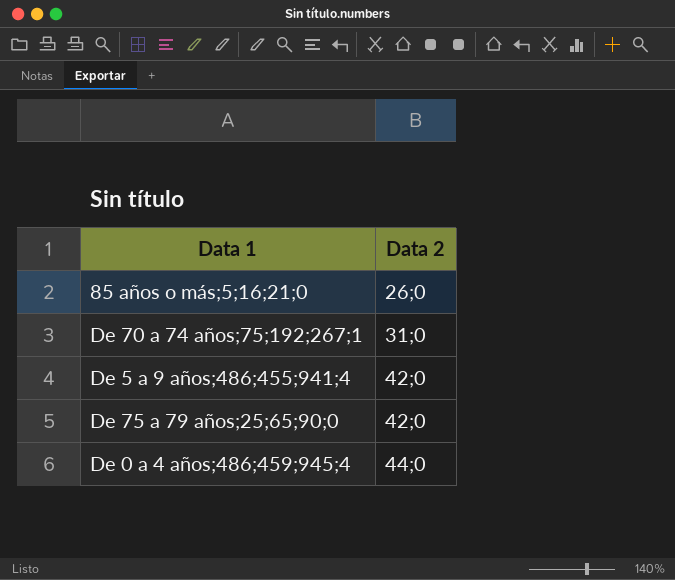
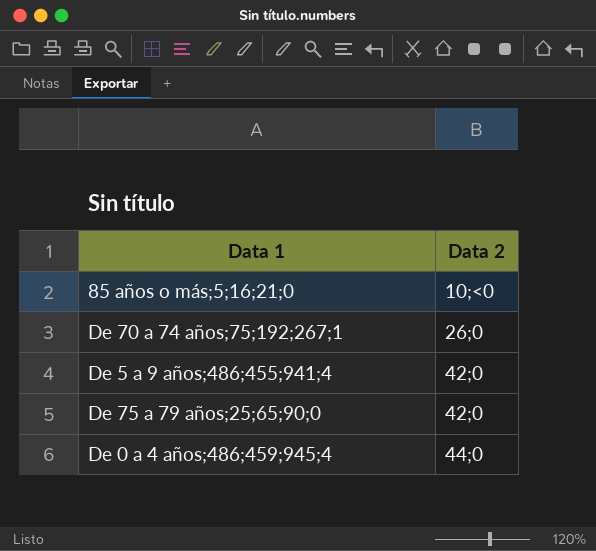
85 años o más;5;16;21;0 | Data 2: 26;0 -> 10;<0
De 70 a 74 años;75;192;267;1 | Data 2: 31;0 -> 26;0

